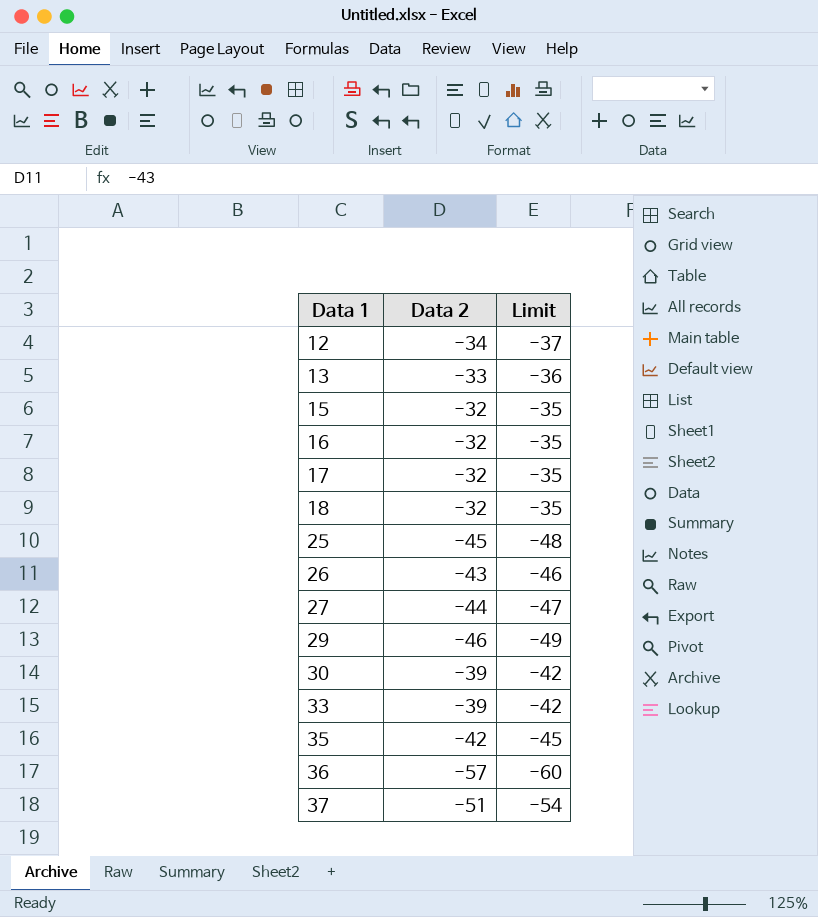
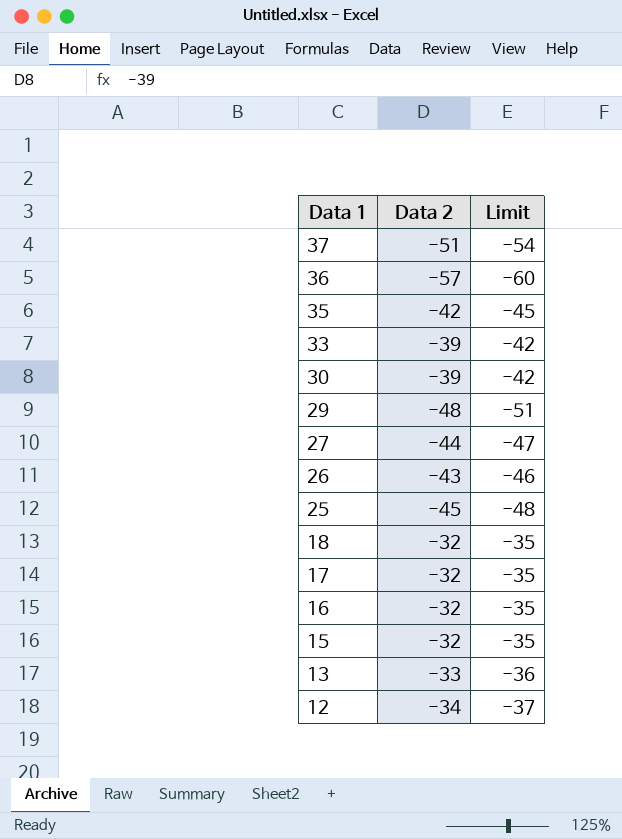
row order: Data 1 ascending -> Data 1 descending
29 | Data 2: -46 -> -48
29 | Limit: -49 -> -51

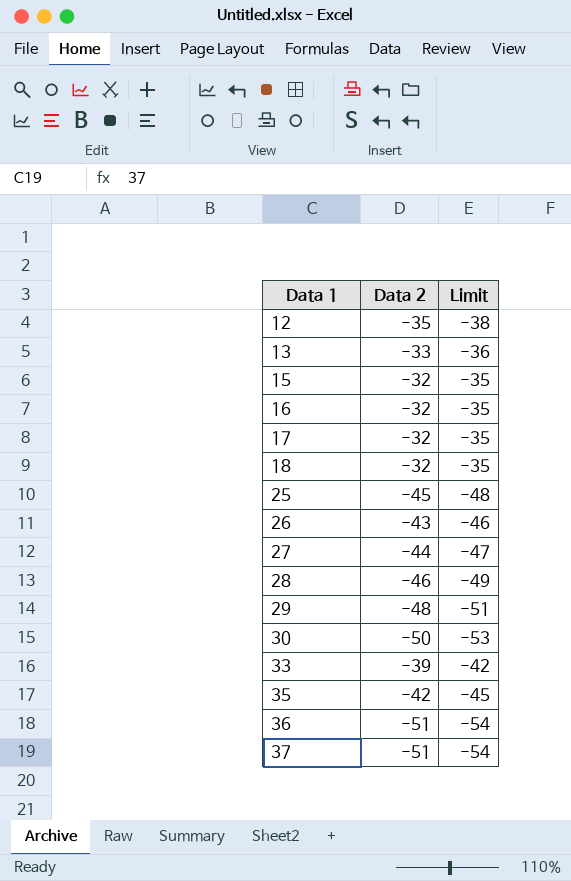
row order: Data 1 descending -> Data 1 ascending
12 | Data 2: -34 -> -35
12 | Limit: -37 -> -38
row 28: none -> -46 | -49
30 | Data 2: -39 -> -50
30 | Limit: -42 -> -53
36 | Data 2: -57 -> -51
36 | Limit: -60 -> -54

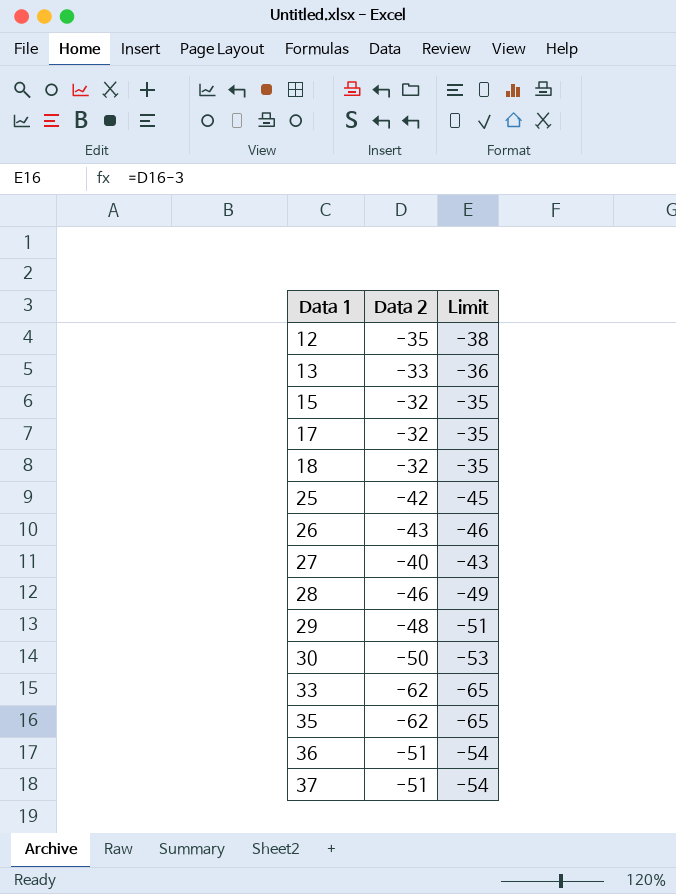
row 16: -32 | -35 -> none
25 | Data 2: -45 -> -42
25 | Limit: -48 -> -45
27 | Data 2: -44 -> -40
27 | Limit: -47 -> -43
33 | Data 2: -39 -> -62
33 | Limit: -42 -> -65
35 | Data 2: -42 -> -62
35 | Limit: -45 -> -65

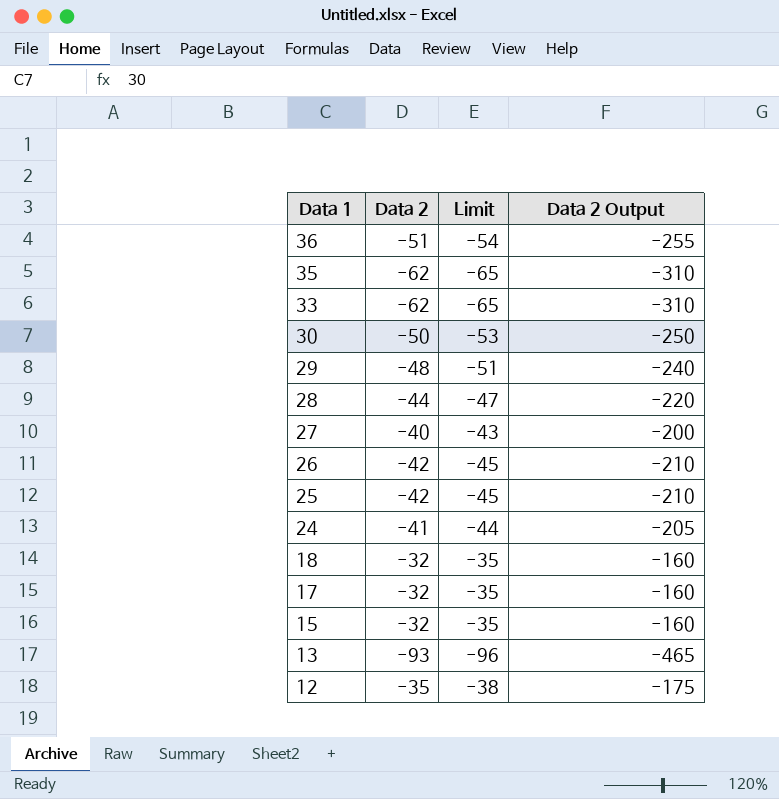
row order: Data 1 ascending -> Data 1 descending
column Data 2 Output | formula: none -> [Data 2] * 5
row 37: -51 | -54 -> none
28 | Data 2: -46 -> -44
28 | Limit: -49 -> -47
26 | Data 2: -43 -> -42
26 | Limit: -46 -> -45
row 24: none -> -41 | -44 | -205
13 | Data 2: -33 -> -93
13 | Limit: -36 -> -96

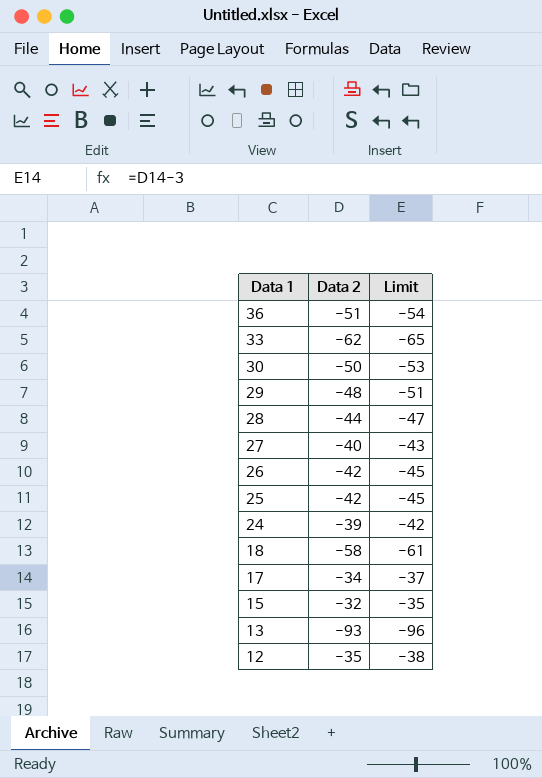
column Data 2 Output | formula: [Data 2] * 5 -> none
row 35: -62 | -65 | -310 -> none
24 | Data 2: -41 -> -39
24 | Limit: -44 -> -42
18 | Data 2: -32 -> -58
18 | Limit: -35 -> -61
17 | Data 2: -32 -> -34
17 | Limit: -35 -> -37

